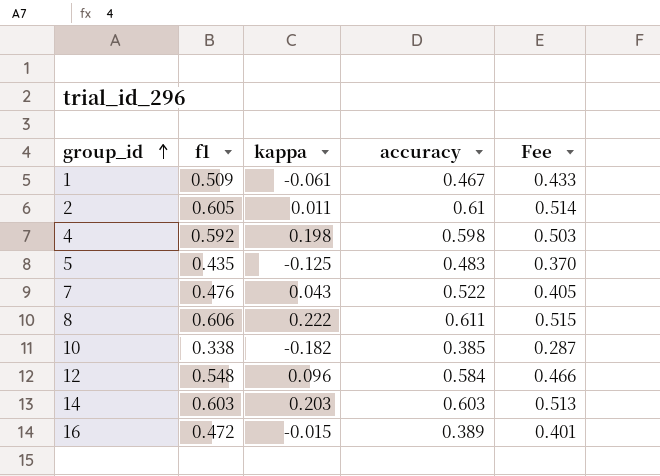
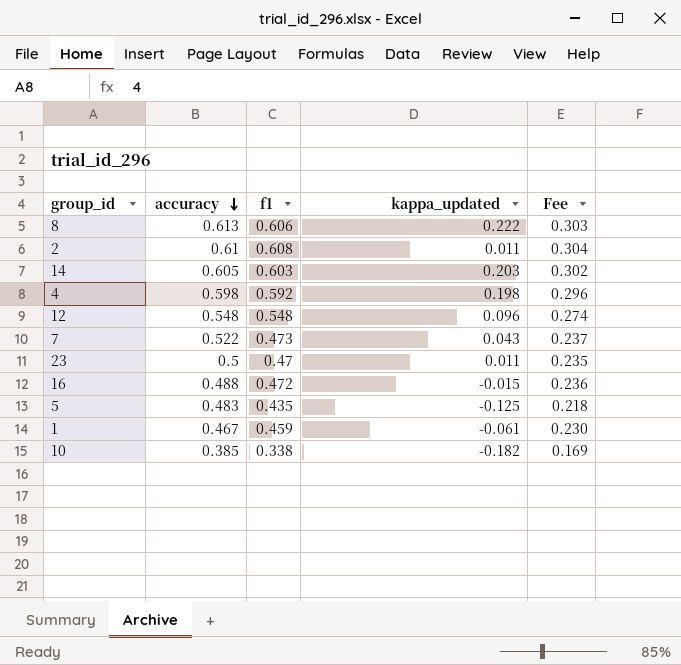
row order: group_id ascending -> accuracy descending
column accuracy | position: 4 -> 2
column name: kappa -> kappa_updated
column Fee | formula: [f1] * 0.85 -> [f1] * 0.5
8 | accuracy: 0.611 -> 0.613
2 | f1: 0.605 -> 0.608
14 | accuracy: 0.603 -> 0.605
12 | accuracy: 0.584 -> 0.548
7 | f1: 0.476 -> 0.473
row 23: none -> 0.5 | 0.47 | 0.011 | 0.235
16 | accuracy: 0.389 -> 0.488
1 | f1: 0.509 -> 0.459

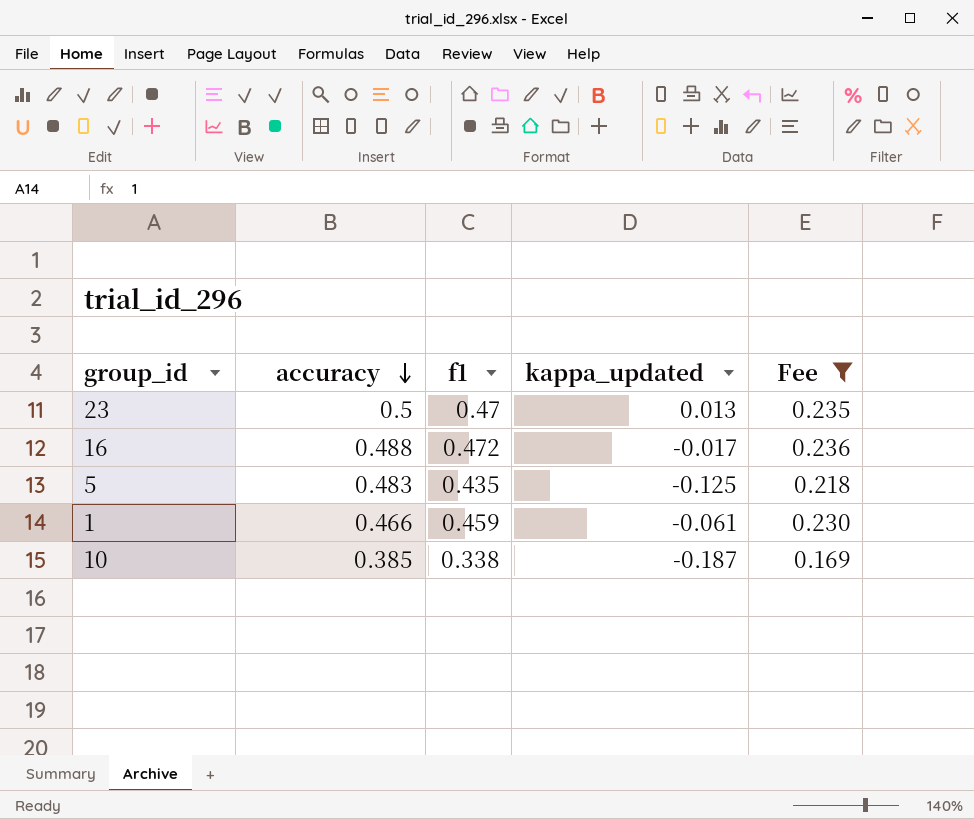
filter: none -> Fee <= 0.236
23 | kappa_updated: 0.011 -> 0.013
16 | kappa_updated: -0.015 -> -0.017
1 | accuracy: 0.467 -> 0.466
10 | kappa_updated: -0.182 -> -0.187

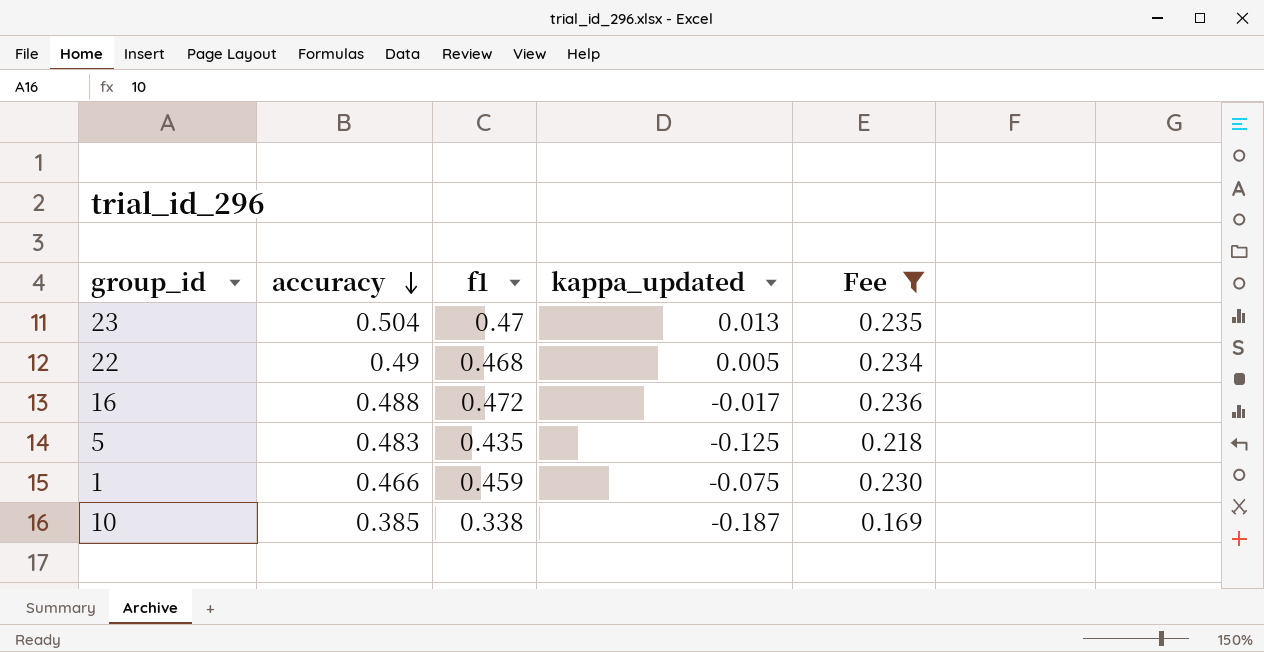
23 | accuracy: 0.5 -> 0.504
row 22: none -> 0.49 | 0.468 | 0.005 | 0.234
1 | kappa_updated: -0.061 -> -0.075

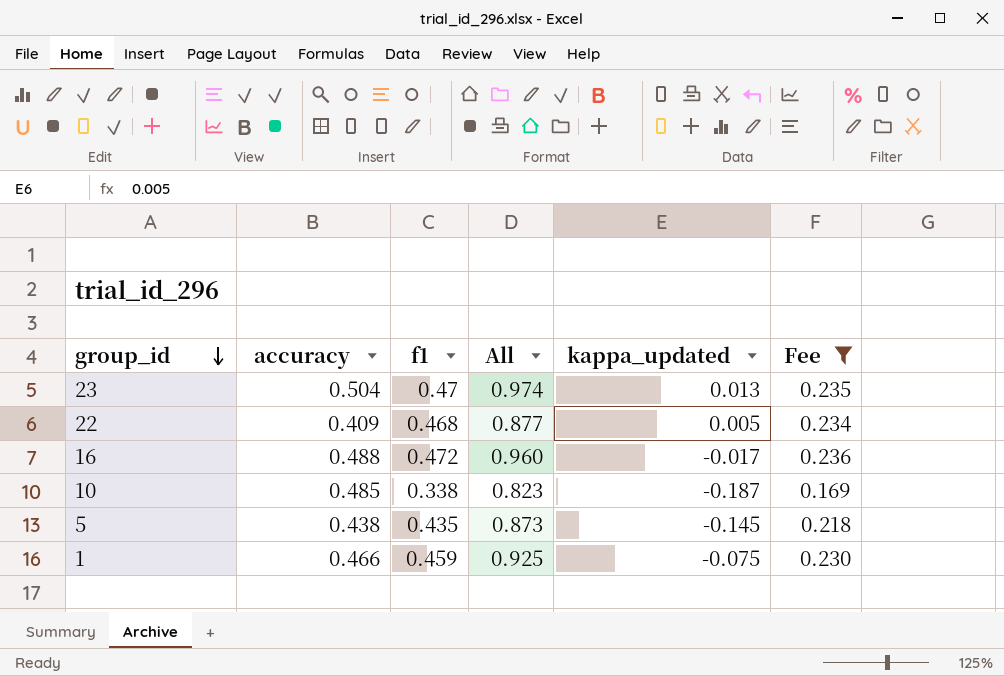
row order: accuracy descending -> group_id descending
column All | formula: none -> [accuracy] + [f1]
22 | accuracy: 0.49 -> 0.409
10 | accuracy: 0.385 -> 0.485
5 | accuracy: 0.483 -> 0.438
5 | kappa_updated: -0.125 -> -0.145

